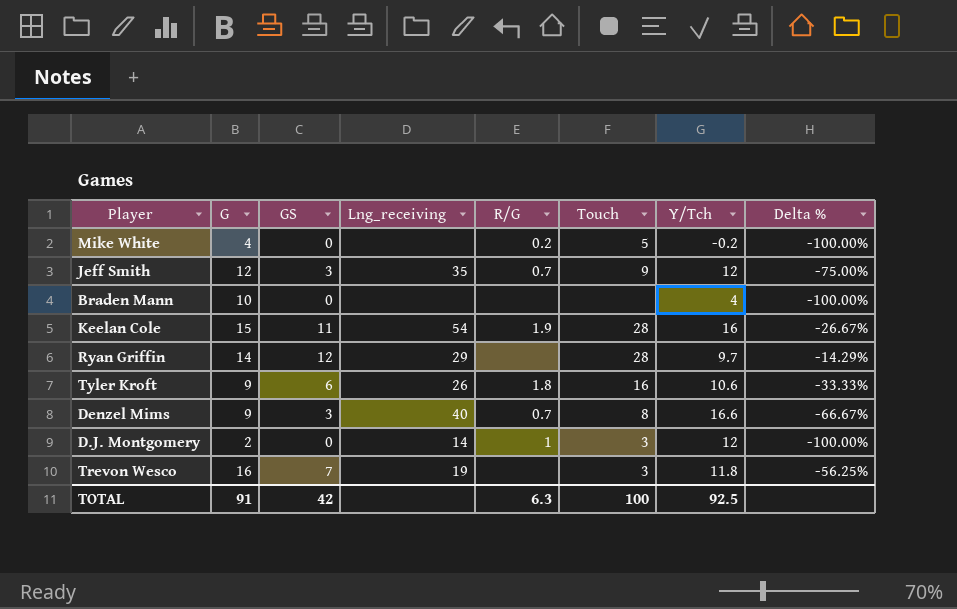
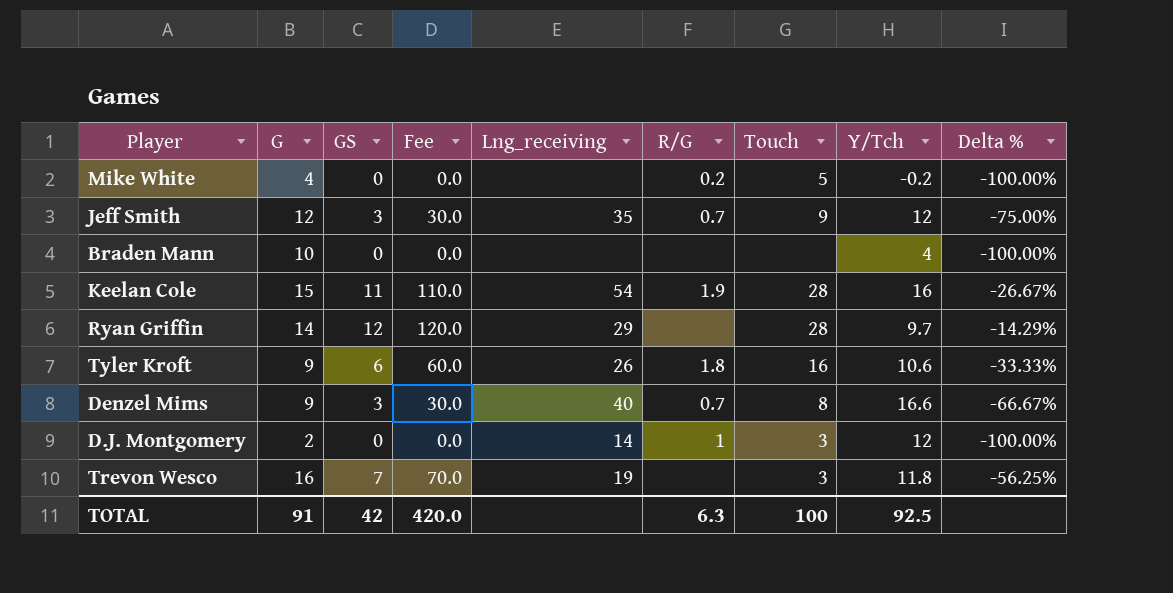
column Fee | formula: none -> [GS] * 10

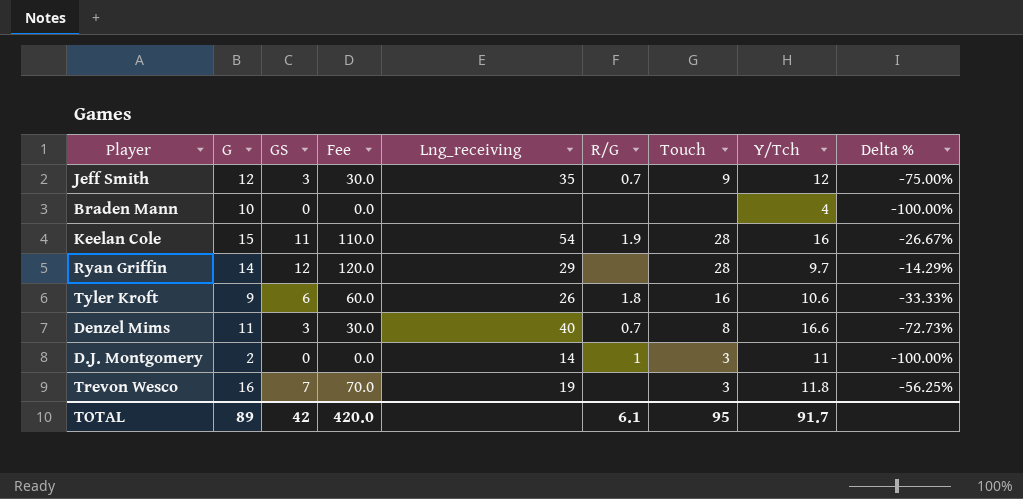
row Mike White: 4 | 0 | 0.0 | none | 0.2 | 5 | -0.2 | -100.00% -> none
Denzel Mims | G: 9 -> 11
Denzel Mims | Delta %: -66.67% -> -72.73%
D.J. Montgomery | Y/Tch: 12 -> 11
TOTAL | G: 91 -> 89
TOTAL | R/G: 6.3 -> 6.1
TOTAL | Touch: 100 -> 95
TOTAL | Y/Tch: 92.5 -> 91.7

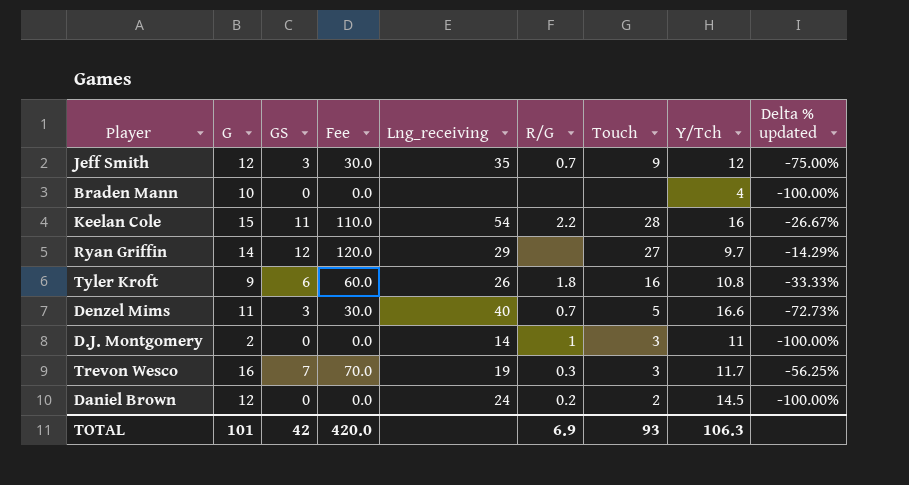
column name: Delta % -> Delta % updated
Keelan Cole | R/G: 1.9 -> 2.2
Ryan Griffin | Touch: 28 -> 27
Tyler Kroft | Y/Tch: 10.6 -> 10.8
Denzel Mims | Touch: 8 -> 5
Trevon Wesco | R/G: none -> 0.3
Trevon Wesco | Y/Tch: 11.8 -> 11.7
row Daniel Brown: none -> 12 | 0 | 0.0 | 24 | 0.2 | 2 | 14.5 | -100.00%
TOTAL | G: 89 -> 101
TOTAL | R/G: 6.1 -> 6.9
TOTAL | Touch: 95 -> 93
TOTAL | Y/Tch: 91.7 -> 106.3

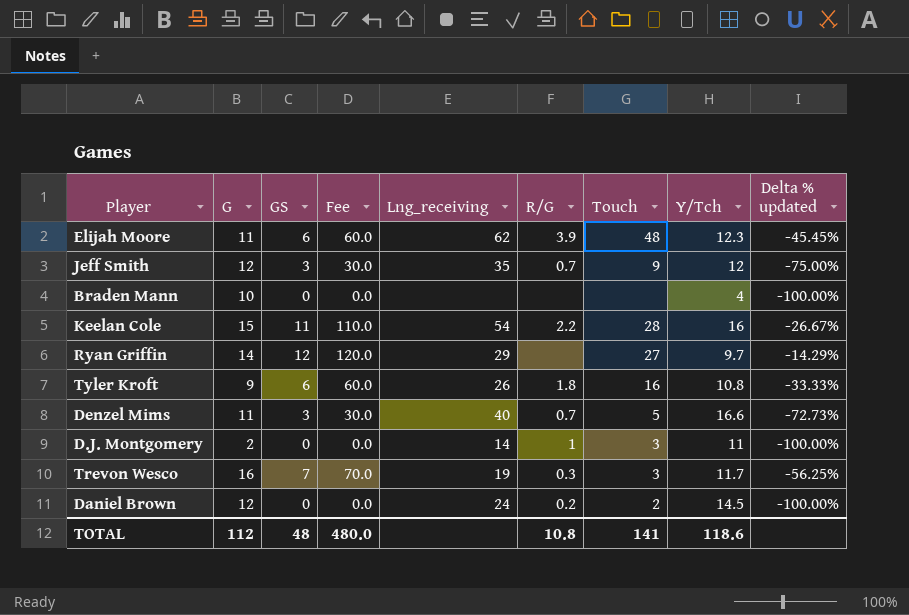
row Elijah Moore: none -> 11 | 6 | 60.0 | 62 | 3.9 | 48 | 12.3 | -45.45%
TOTAL | G: 101 -> 112
TOTAL | GS: 42 -> 48
TOTAL | Fee: 420.0 -> 480.0
TOTAL | R/G: 6.9 -> 10.8
TOTAL | Touch: 93 -> 141
TOTAL | Y/Tch: 106.3 -> 118.6

